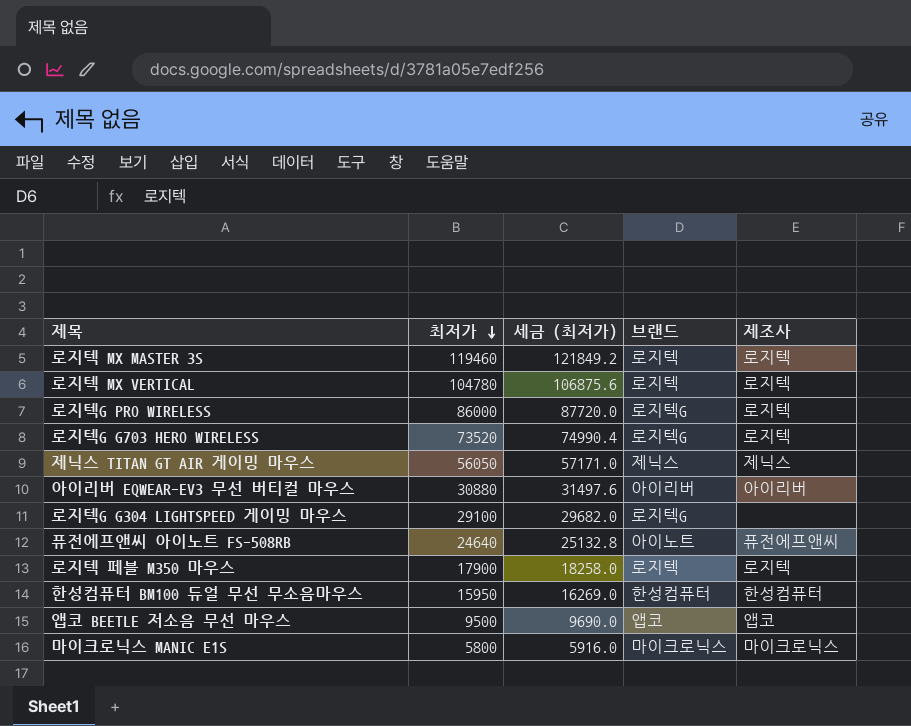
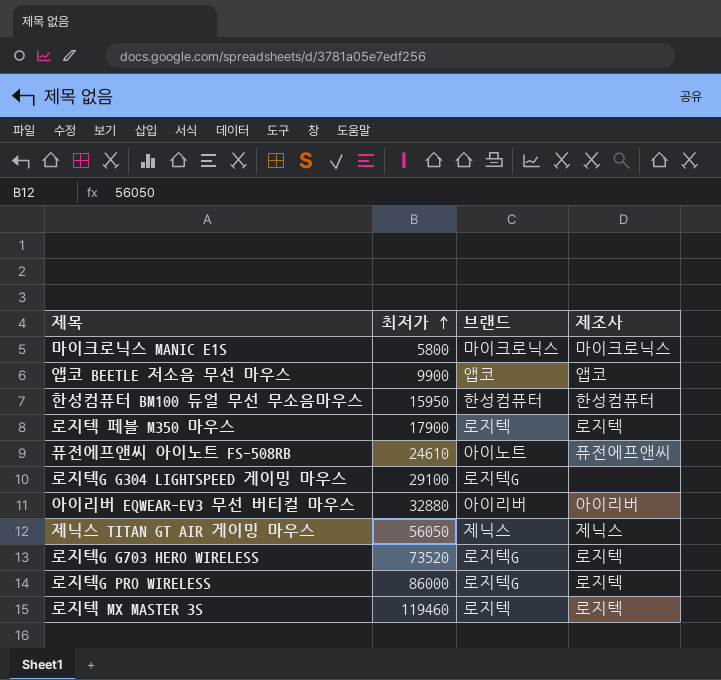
row order: 최저가 descending -> 최저가 ascending
column 세금 (최저가) | formula: [최저가] * 1.02 -> none
row 로지텍 MX VERTICAL: 104780 | 106875.6 | 로지텍 | 로지텍 -> none
앱코 BEETLE 저소음 무선 마우스 | 최저가: 9500 -> 9900
퓨전에프앤씨 아이노트 FS-508RB | 최저가: 24640 -> 24610
아이리버 EQWEAR-EV3 무선 버티컬 마우스 | 최저가: 30880 -> 32880

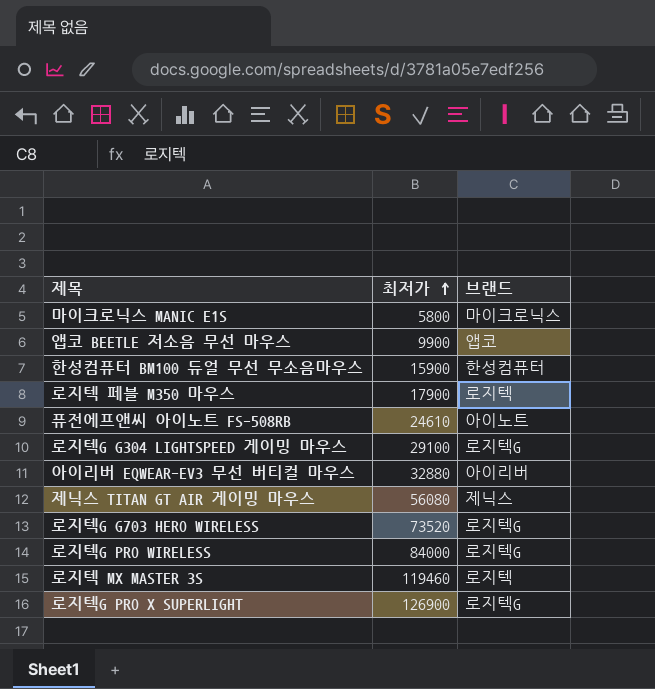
column 제조사 | position: 4 -> none
한성컴퓨터 BM100 듀얼 무선 무소음마우스 | 최저가: 15950 -> 15900
제닉스 TITAN GT AIR 게이밍 마우스 | 최저가: 56050 -> 56080
로지텍G PRO WIRELESS | 최저가: 86000 -> 84000
row 로지텍G PRO X SUPERLIGHT: none -> 126900 | 로지텍G

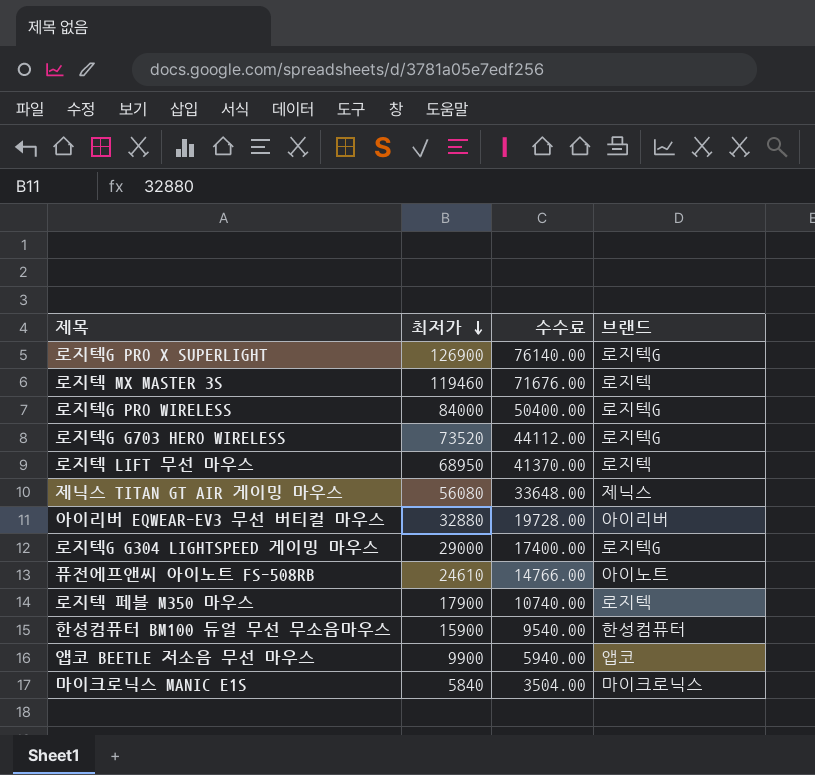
row order: 최저가 ascending -> 최저가 descending
column 수수료 | formula: none -> [최저가] * 0.6
row 로지텍 LIFT 무선 마우스: none -> 68950 | 41370.00 | 로지텍
로지텍G G304 LIGHTSPEED 게이밍 마우스 | 최저가: 29100 -> 29000
마이크로닉스 MANIC E1S | 최저가: 5800 -> 5840

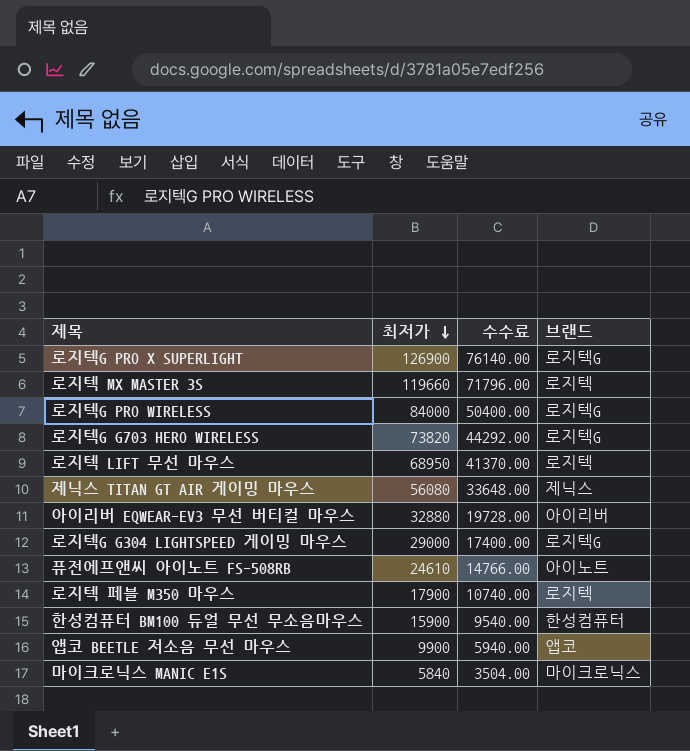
로지텍 MX MASTER 3S | 최저가: 119460 -> 119660
로지텍 MX MASTER 3S | 수수료: 71676.00 -> 71796.00
로지텍G G703 HERO WIRELESS | 최저가: 73520 -> 73820
로지텍G G703 HERO WIRELESS | 수수료: 44112.00 -> 44292.00

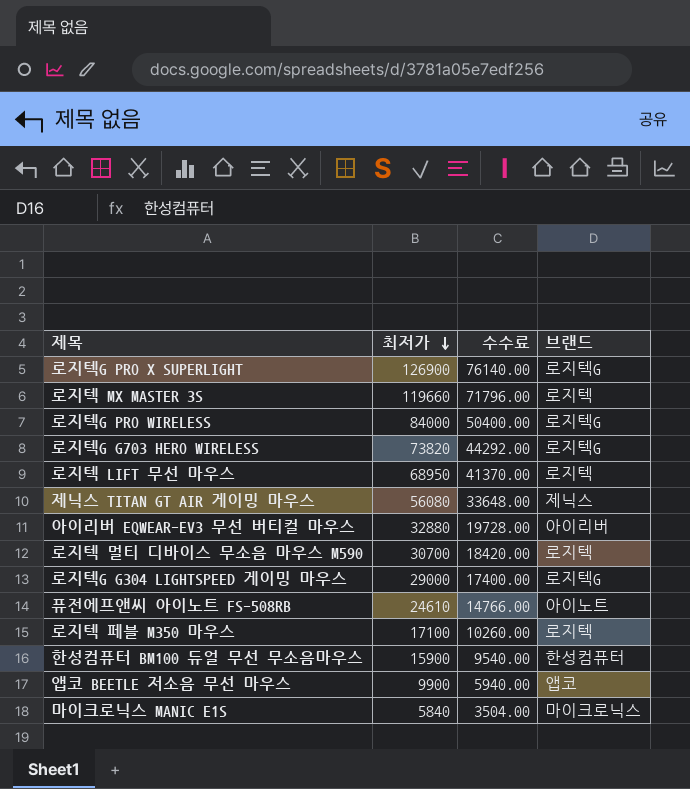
row 로지텍 멀티 디바이스 무소음 마우스 M590: none -> 30700 | 18420.00 | 로지텍
로지텍 페블 M350 마우스 | 최저가: 17900 -> 17100
로지텍 페블 M350 마우스 | 수수료: 10740.00 -> 10260.00

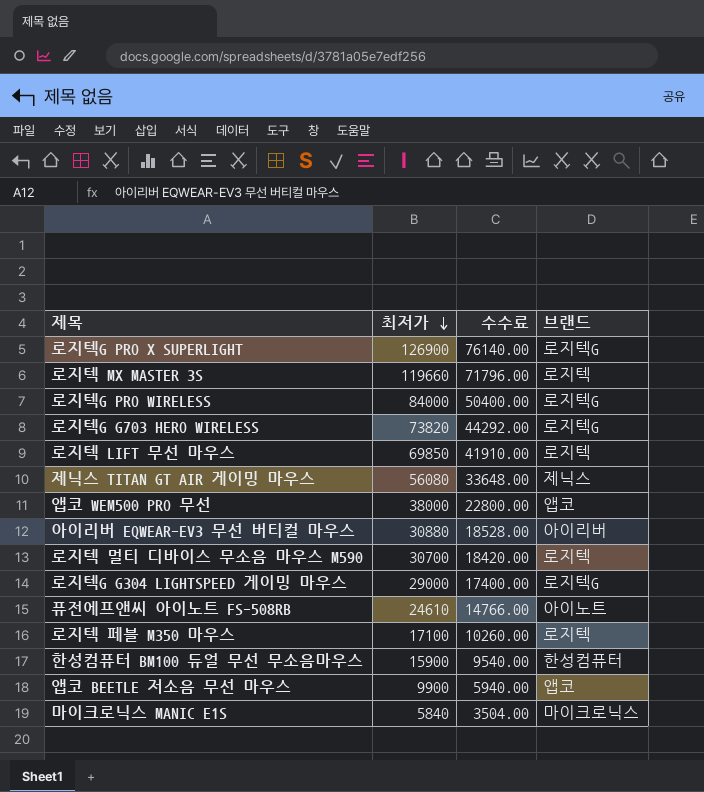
로지텍 LIFT 무선 마우스 | 최저가: 68950 -> 69850
로지텍 LIFT 무선 마우스 | 수수료: 41370.00 -> 41910.00
row 앱코 WEM500 PRO 무선: none -> 38000 | 22800.00 | 앱코
아이리버 EQWEAR-EV3 무선 버티컬 마우스 | 최저가: 32880 -> 30880
아이리버 EQWEAR-EV3 무선 버티컬 마우스 | 수수료: 19728.00 -> 18528.00

